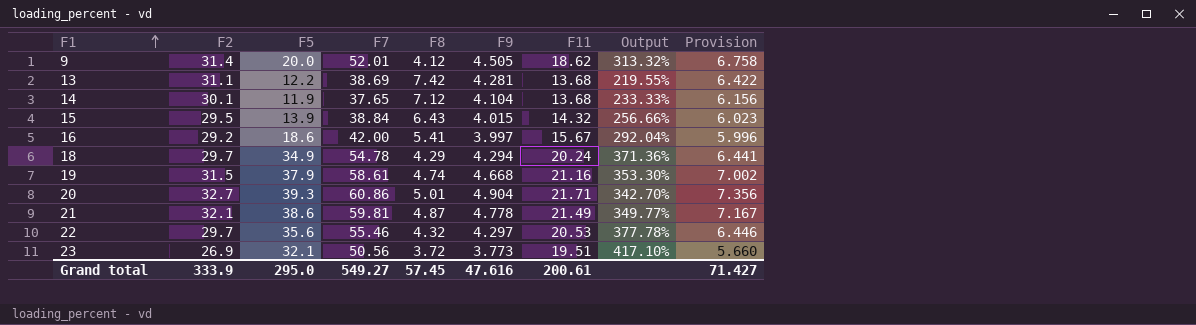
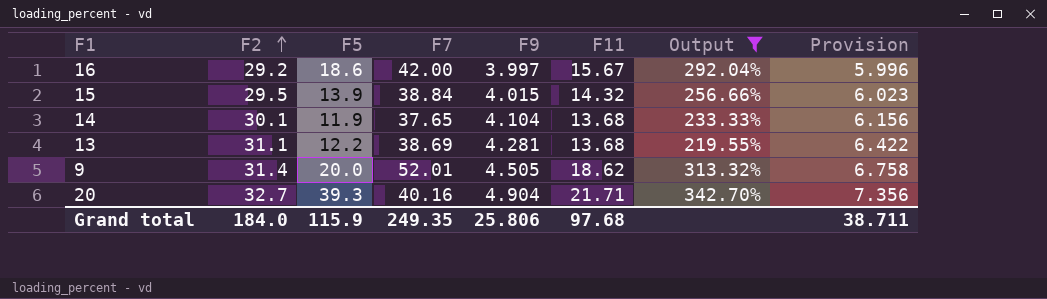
filter: none -> Output <= 342.70%
row order: F1 ascending -> F2 ascending
column F8 | position: 5 -> none
20 | F7: 60.86 -> 40.16
Grand total | F2: 333.9 -> 184.0
Grand total | F5: 295.0 -> 115.9
Grand total | F7: 549.27 -> 249.35
Grand total | F9: 47.616 -> 25.806
Grand total | F11: 200.61 -> 97.68
Grand total | Provision: 71.427 -> 38.711

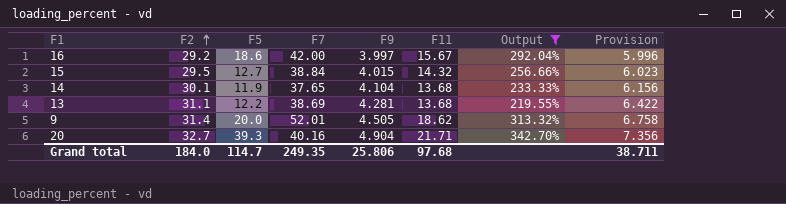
15 | F5: 13.9 -> 12.7
Grand total | F5: 115.9 -> 114.7

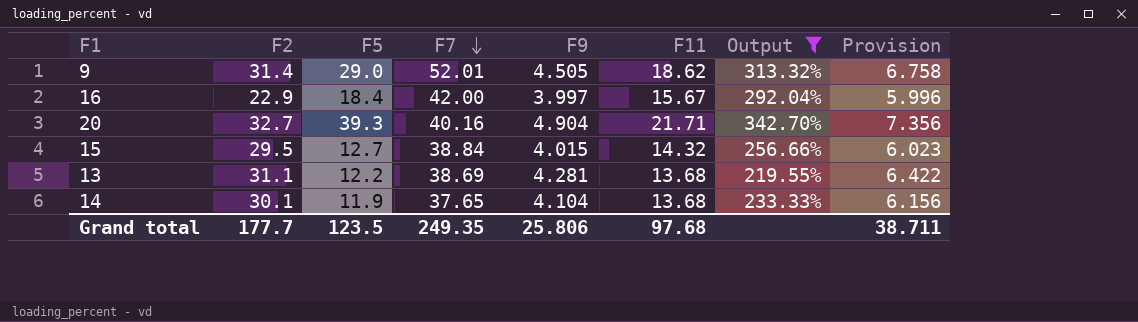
row order: F2 ascending -> F7 descending
9 | F5: 20.0 -> 29.0
16 | F2: 29.2 -> 22.9
16 | F5: 18.6 -> 18.4
Grand total | F2: 184.0 -> 177.7
Grand total | F5: 114.7 -> 123.5

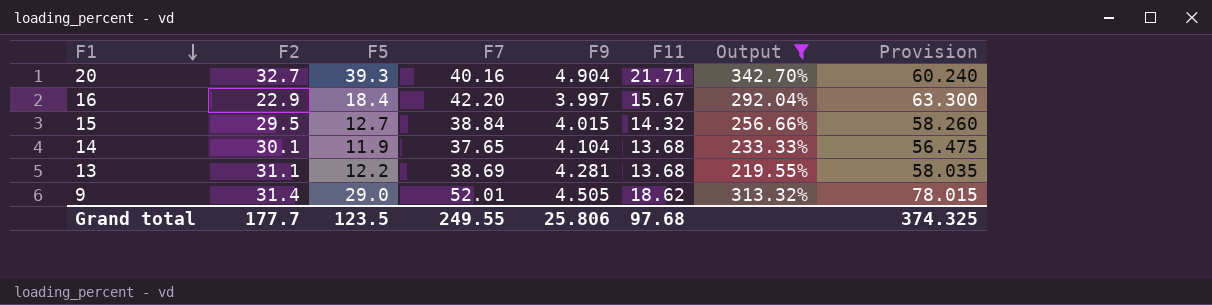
row order: F7 descending -> F1 descending
column Provision | formula: [F9] * 1.5 -> [F7] * 1.5
16 | F7: 42.00 -> 42.20
Grand total | F7: 249.35 -> 249.55
Grand total | Provision: 38.711 -> 374.325

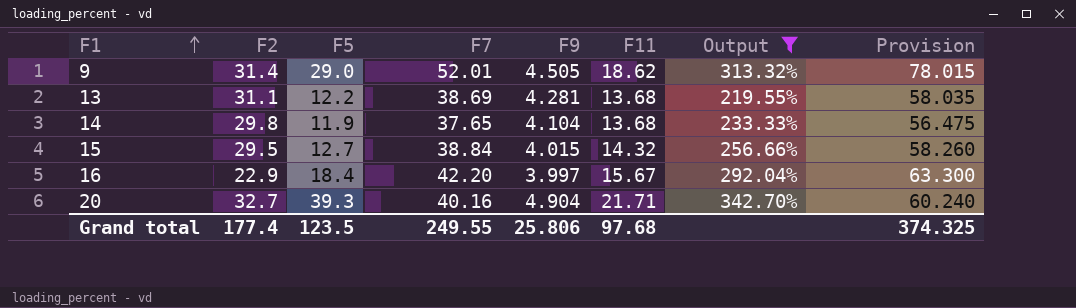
row order: F1 descending -> F1 ascending
14 | F2: 30.1 -> 29.8
Grand total | F2: 177.7 -> 177.4

